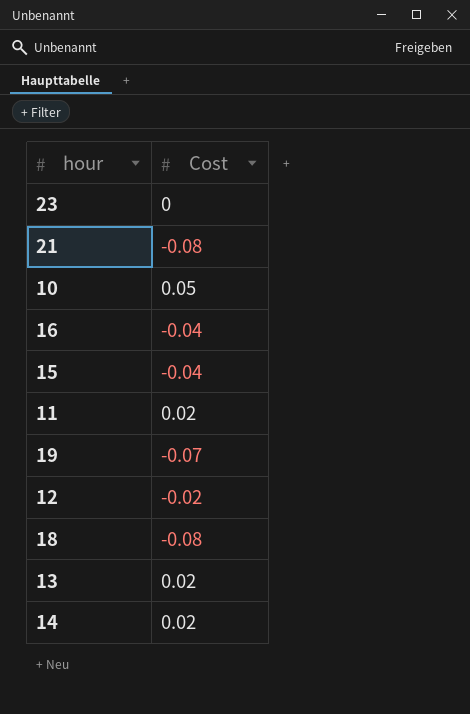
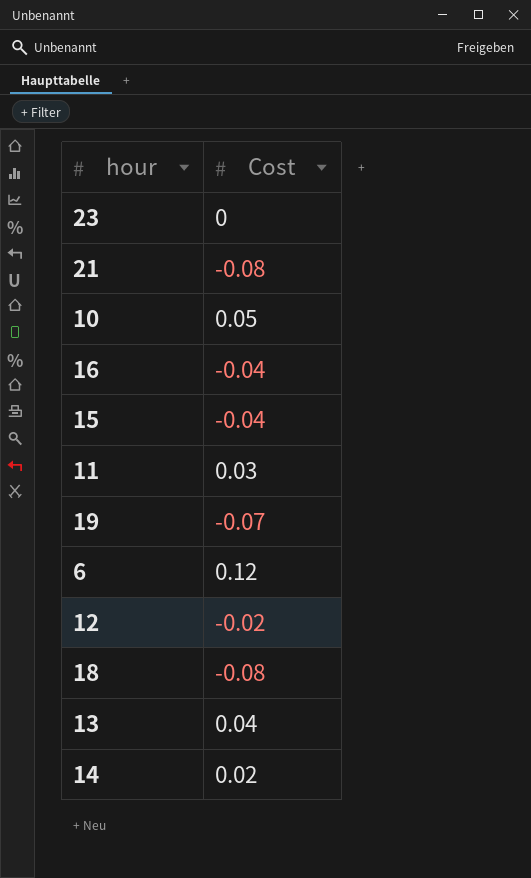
11 | Cost: 0.02 -> 0.03
row 6: none -> 0.12
13 | Cost: 0.02 -> 0.04

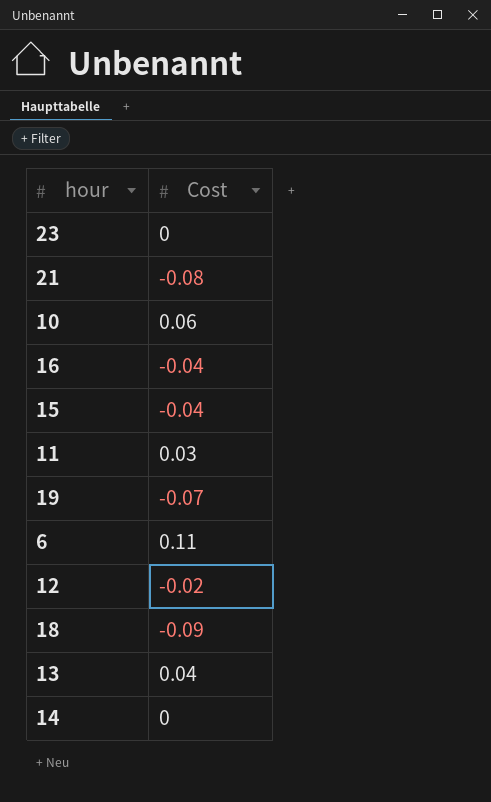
10 | Cost: 0.05 -> 0.06
6 | Cost: 0.12 -> 0.11
18 | Cost: -0.08 -> -0.09
14 | Cost: 0.02 -> 0

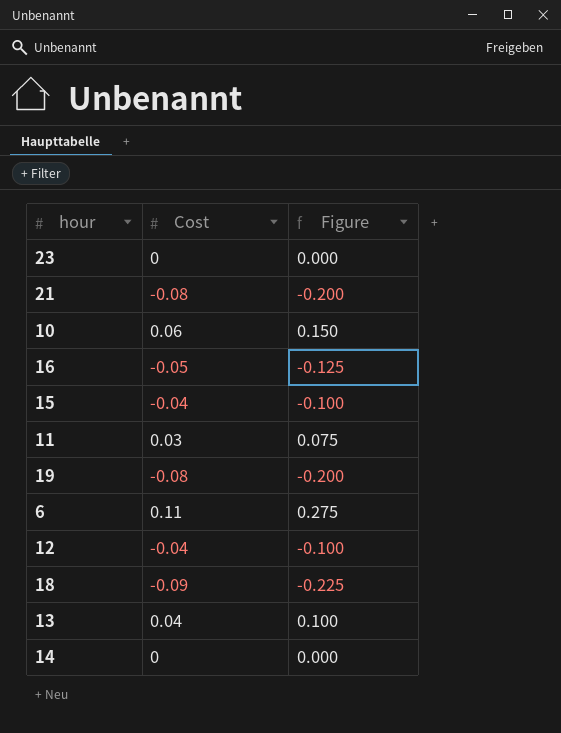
column Figure | formula: none -> [Cost] * 2.5
16 | Cost: -0.04 -> -0.05
19 | Cost: -0.07 -> -0.08
12 | Cost: -0.02 -> -0.04

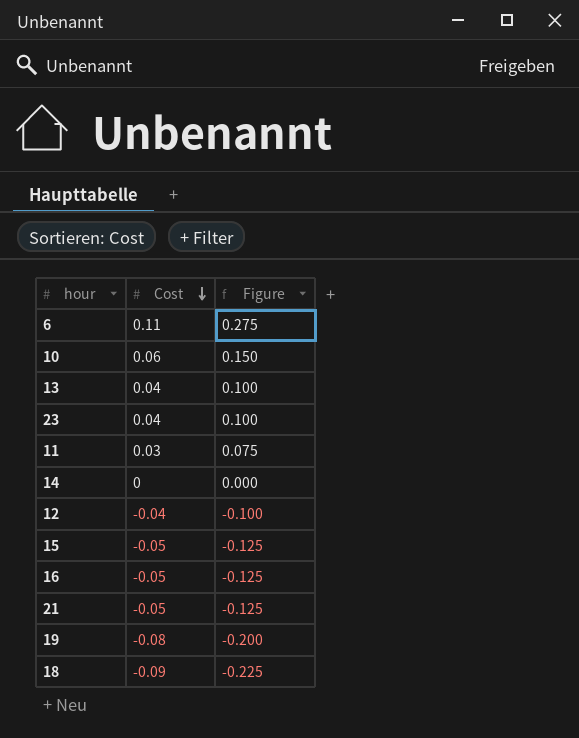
row order: none -> Cost descending
23 | Cost: 0 -> 0.04
23 | Figure: 0.000 -> 0.100
15 | Cost: -0.04 -> -0.05
15 | Figure: -0.100 -> -0.125
21 | Cost: -0.08 -> -0.05
21 | Figure: -0.200 -> -0.125

